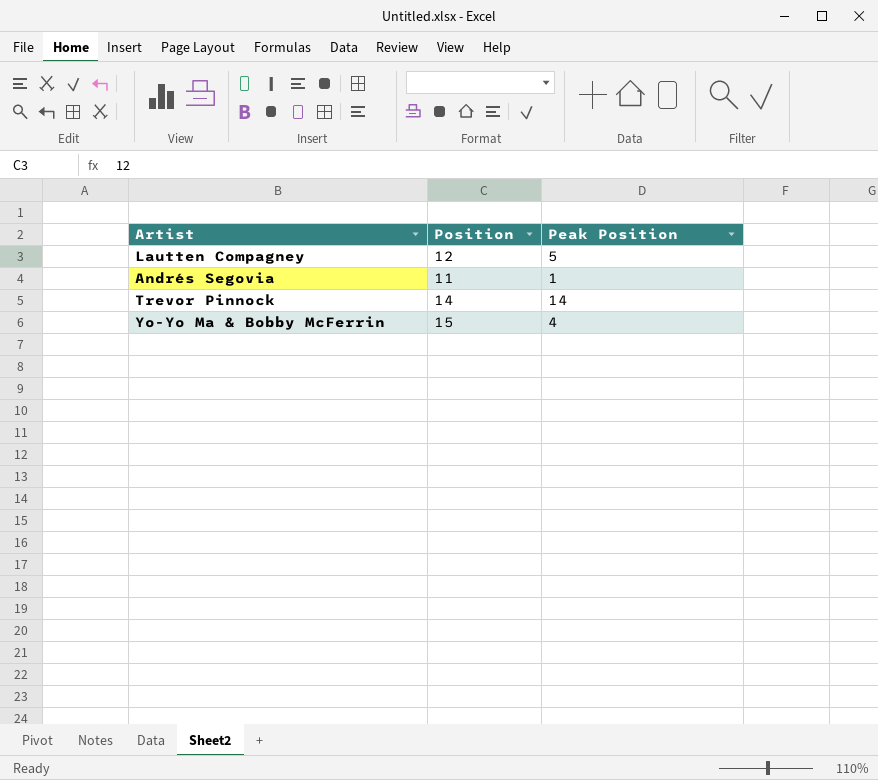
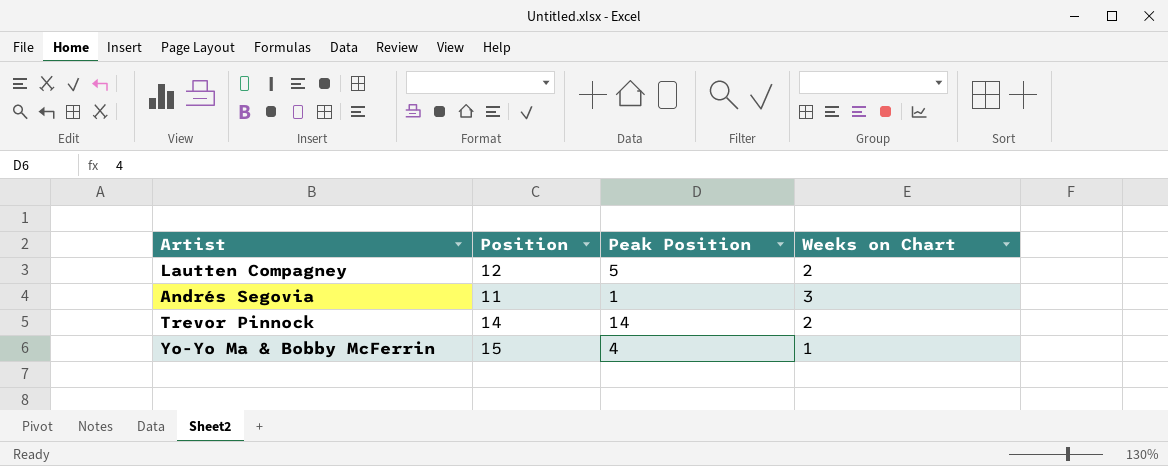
column Weeks on Chart | position: none -> 4

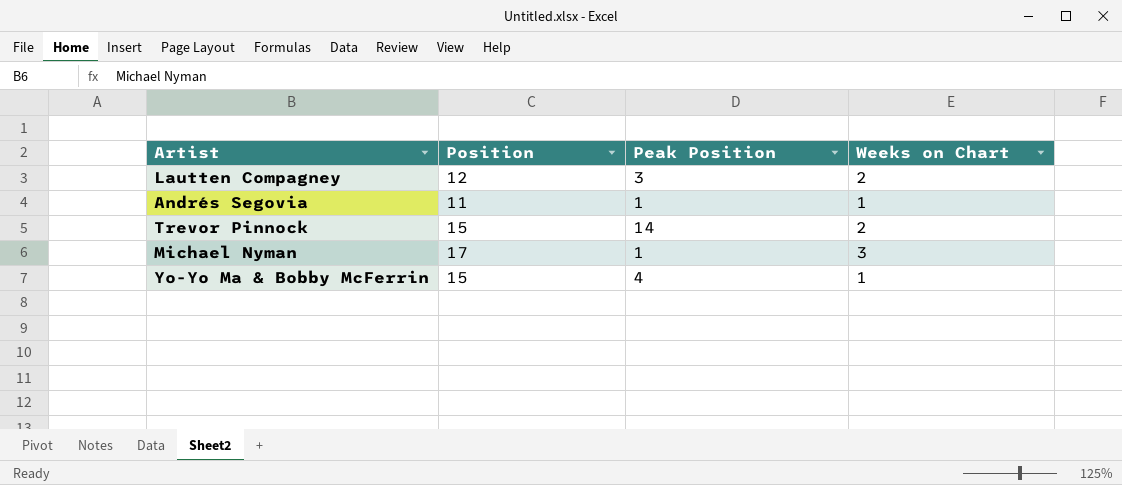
Lautten Compagney | Peak Position: 5 -> 3
Andrés Segovia | Weeks on Chart: 3 -> 1
Trevor Pinnock | Position: 14 -> 15
row Michael Nyman: none -> 17 | 1 | 3

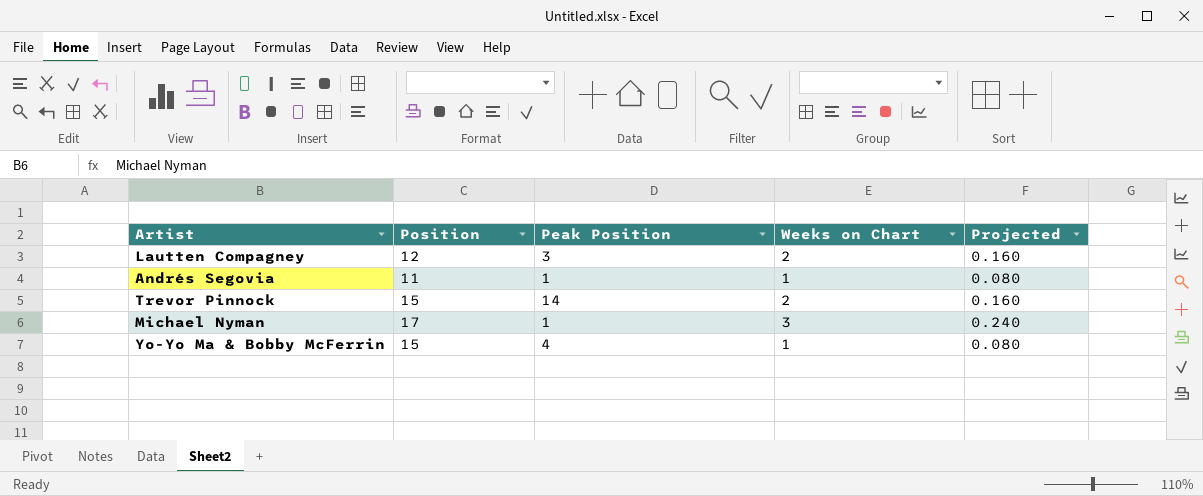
column Projected | formula: none -> [Weeks on Chart] * 0.08

